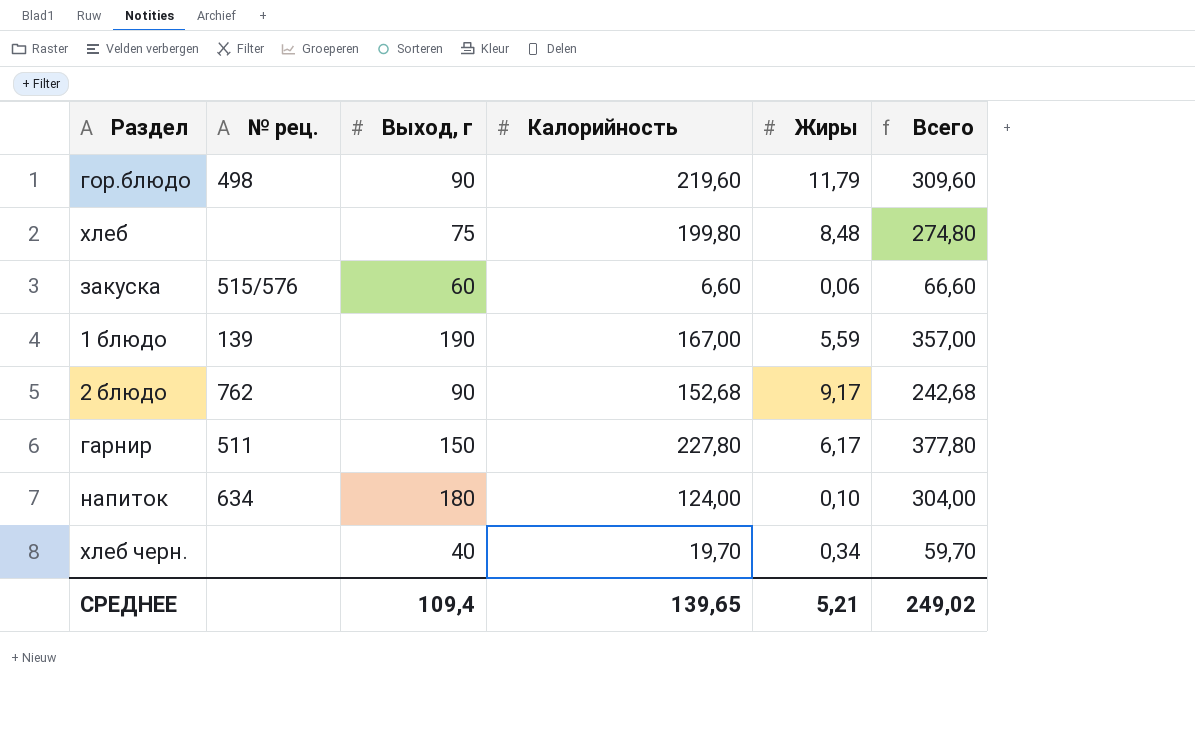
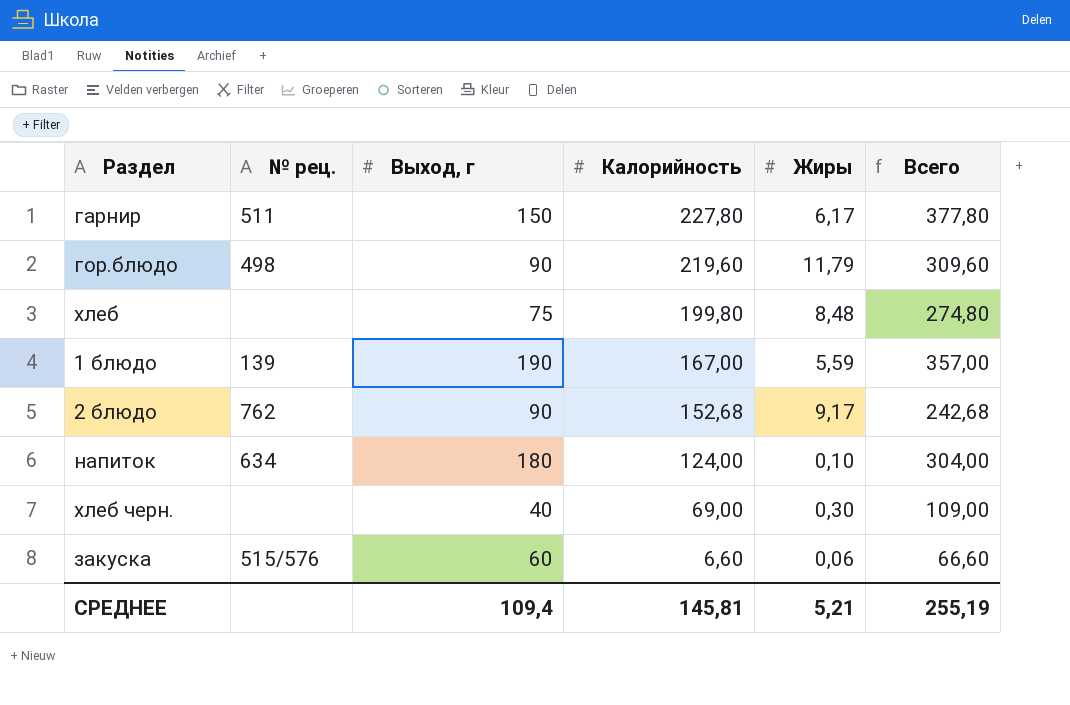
row order: none -> Калорийность descending
хлеб черн. | Калорийность: 19,70 -> 69,00
хлеб черн. | Жиры: 0,34 -> 0,30
хлеб черн. | Всего: 59,70 -> 109,00
СРЕДНЕЕ | Калорийность: 139,65 -> 145,81
СРЕДНЕЕ | Всего: 249,02 -> 255,19

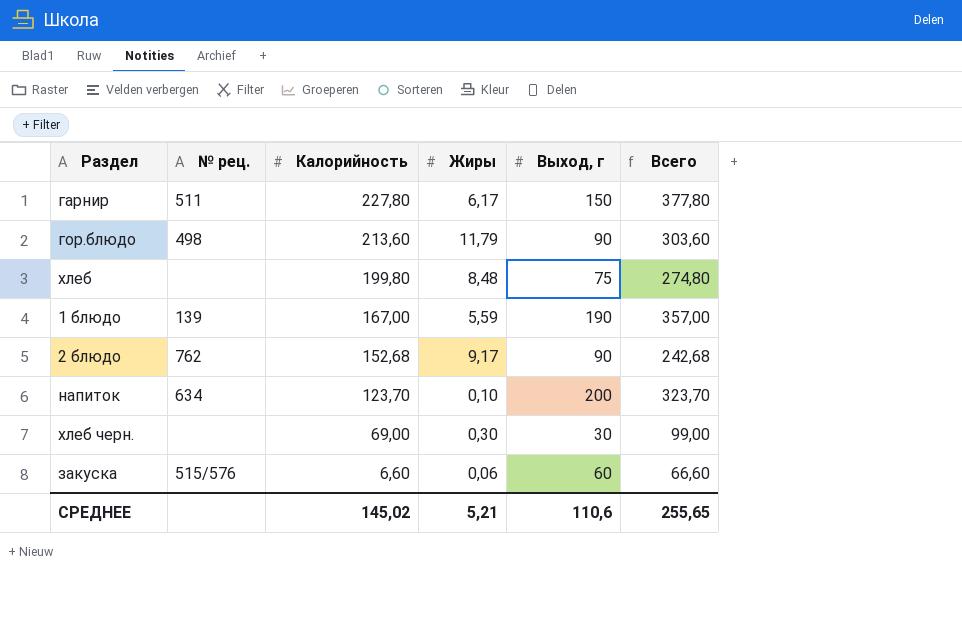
column Выход, г | position: 3 -> 5
гор.блюдо | Калорийность: 219,60 -> 213,60
гор.блюдо | Всего: 309,60 -> 303,60
напиток | Калорийность: 124,00 -> 123,70
напиток | Выход, г: 180 -> 200
напиток | Всего: 304,00 -> 323,70
хлеб черн. | Выход, г: 40 -> 30
хлеб черн. | Всего: 109,00 -> 99,00
СРЕДНЕЕ | Калорийность: 145,81 -> 145,02
СРЕДНЕЕ | Выход, г: 109,4 -> 110,6
СРЕДНЕЕ | Всего: 255,19 -> 255,65

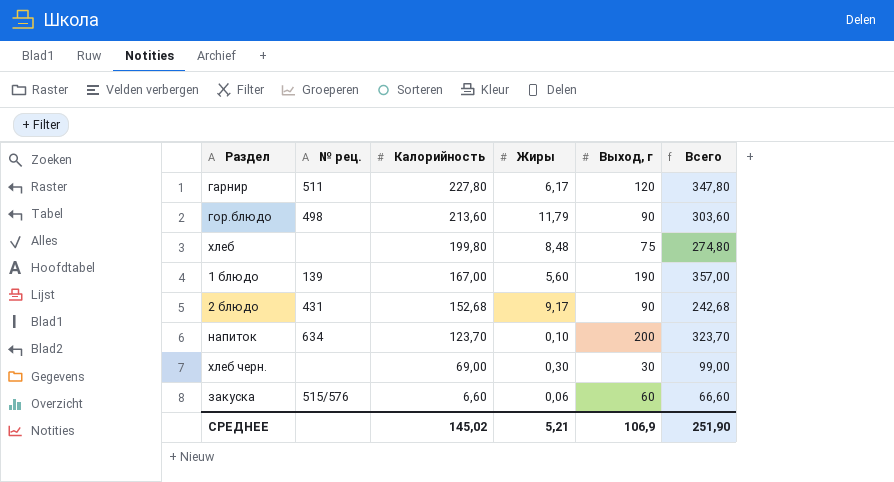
гарнир | Выход, г: 150 -> 120
гарнир | Всего: 377,80 -> 347,80
1 блюдо | Жиры: 5,59 -> 5,60
2 блюдо | № рец.: 762 -> 431
СРЕДНЕЕ | Выход, г: 110,6 -> 106,9
СРЕДНЕЕ | Всего: 255,65 -> 251,90

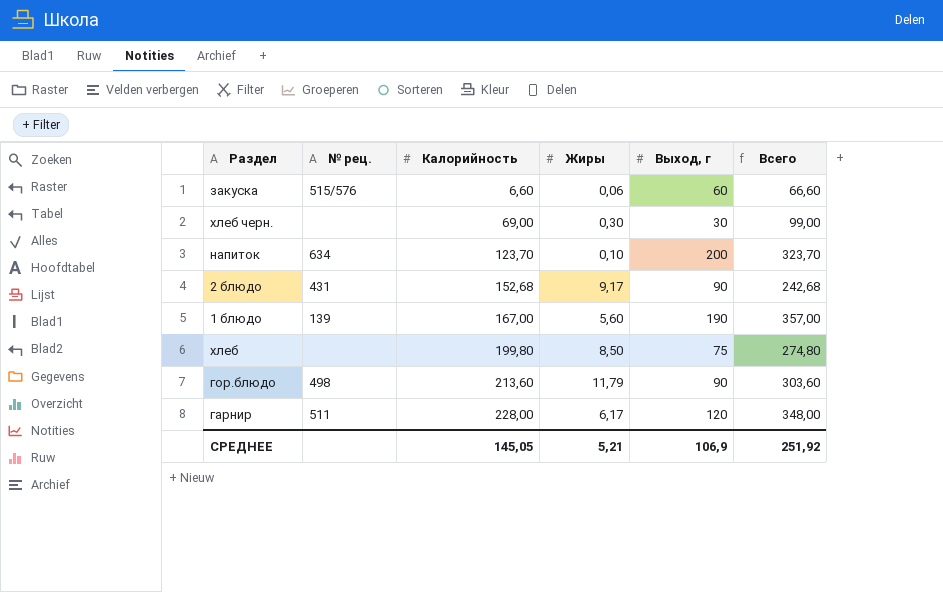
row order: Калорийность descending -> Калорийность ascending
хлеб | Жиры: 8,48 -> 8,50
гарнир | Калорийность: 227,80 -> 228,00
гарнир | Всего: 347,80 -> 348,00
СРЕДНЕЕ | Калорийность: 145,02 -> 145,05
СРЕДНЕЕ | Всего: 251,90 -> 251,92

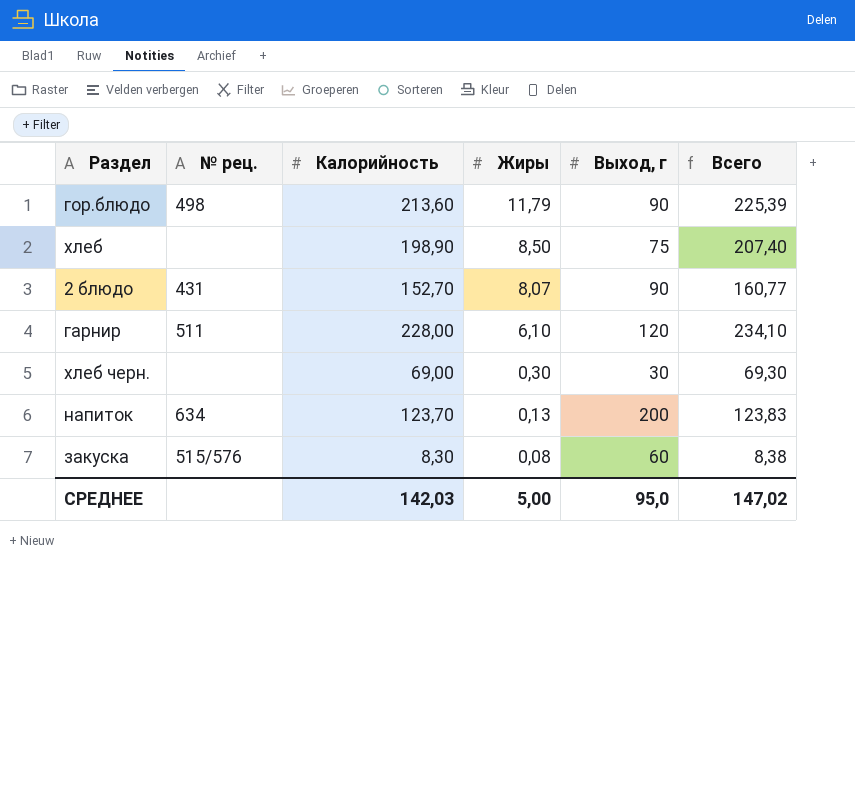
row order: Калорийность ascending -> Жиры descending
column Всего | formula: [Калорийность] + [Выход, г] -> [Калорийность] + [Жиры]
row 1 блюдо: 139 | 167,00 | 5,60 | 190 | 357,00 -> none
хлеб | Калорийность: 199,80 -> 198,90
2 блюдо | Калорийность: 152,68 -> 152,70
2 блюдо | Жиры: 9,17 -> 8,07
гарнир | Жиры: 6,17 -> 6,10
напиток | Жиры: 0,10 -> 0,13
закуска | Калорийность: 6,60 -> 8,30
закуска | Жиры: 0,06 -> 0,08
СРЕДНЕЕ | Калорийность: 145,05 -> 142,03
СРЕДНЕЕ | Жиры: 5,21 -> 5,00
СРЕДНЕЕ | Выход, г: 106,9 -> 95,0
СРЕДНЕЕ | Всего: 251,92 -> 147,02

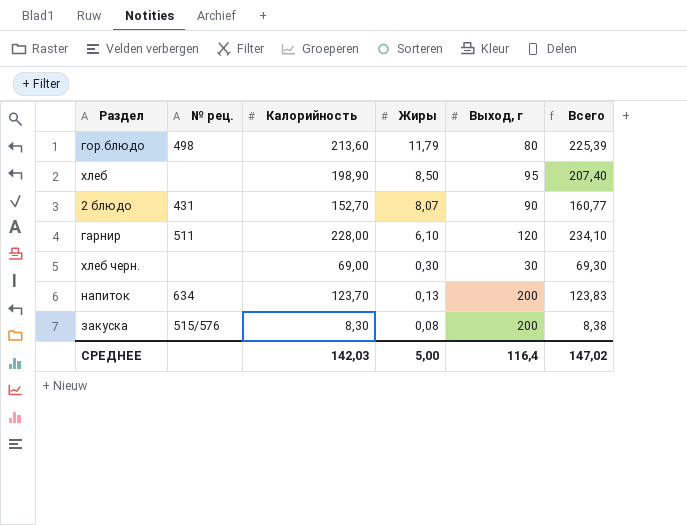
гор.блюдо | Выход, г: 90 -> 80
хлеб | Выход, г: 75 -> 95
закуска | Выход, г: 60 -> 200
СРЕДНЕЕ | Выход, г: 95,0 -> 116,4

